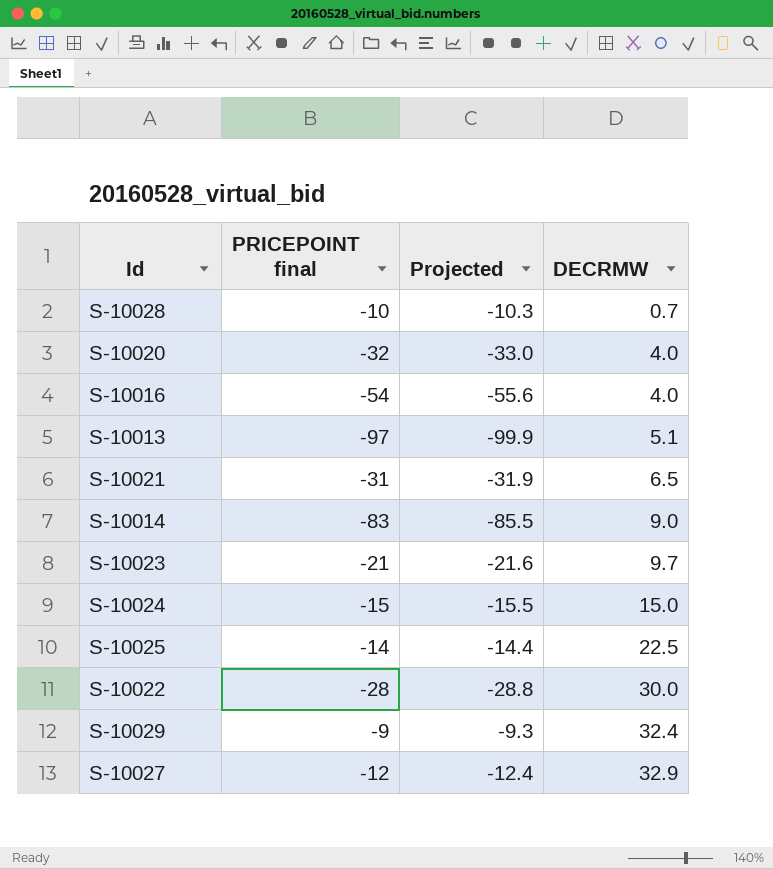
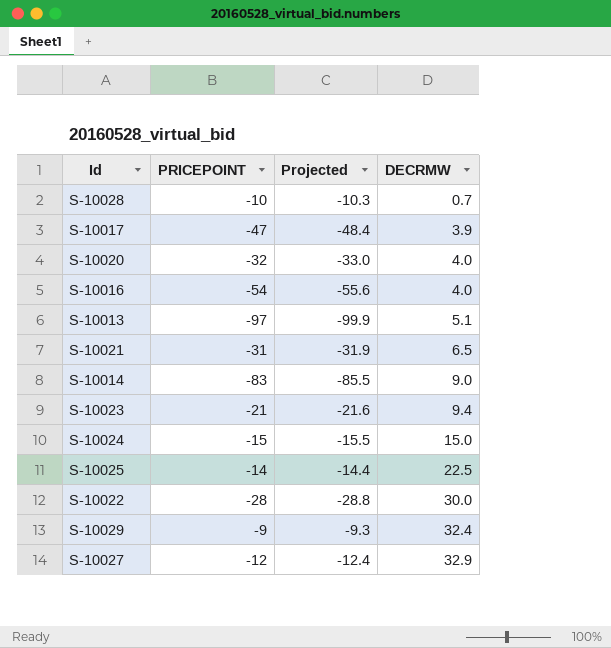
column name: PRICEPOINT final -> PRICEPOINT
row S-10017: none -> -47 | -48.4 | 3.9
S-10023 | DECRMW: 9.7 -> 9.4

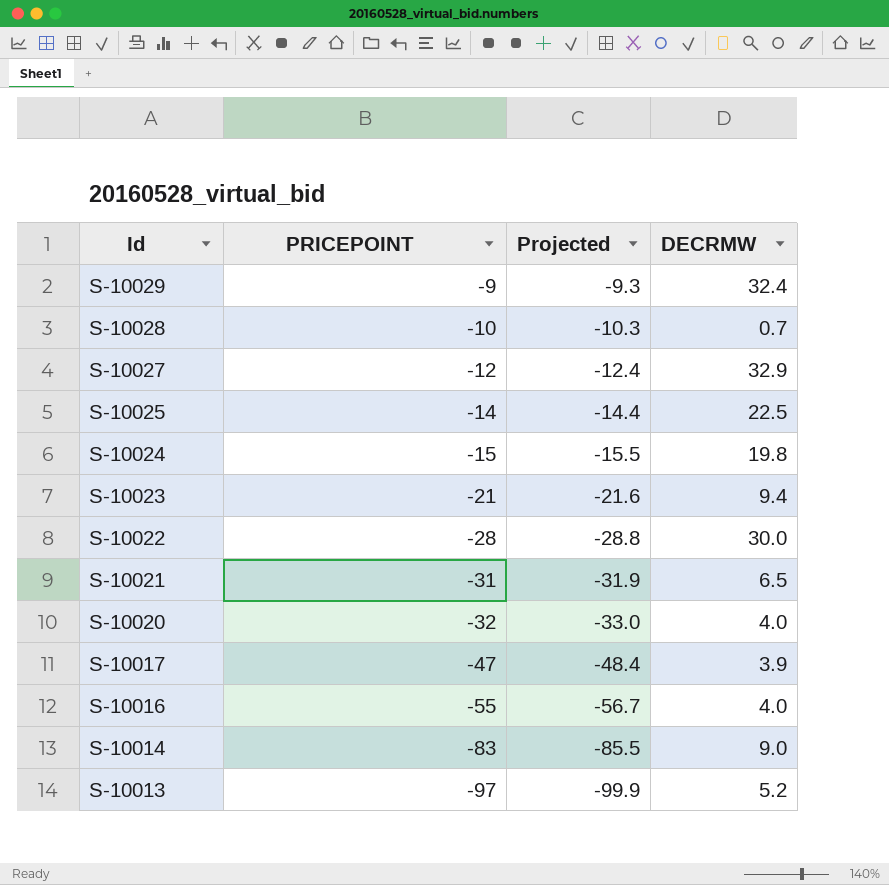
row order: DECRMW ascending -> Id descending
S-10024 | DECRMW: 15.0 -> 19.8
S-10016 | PRICEPOINT: -54 -> -55
S-10016 | Projected: -55.6 -> -56.7
S-10013 | DECRMW: 5.1 -> 5.2

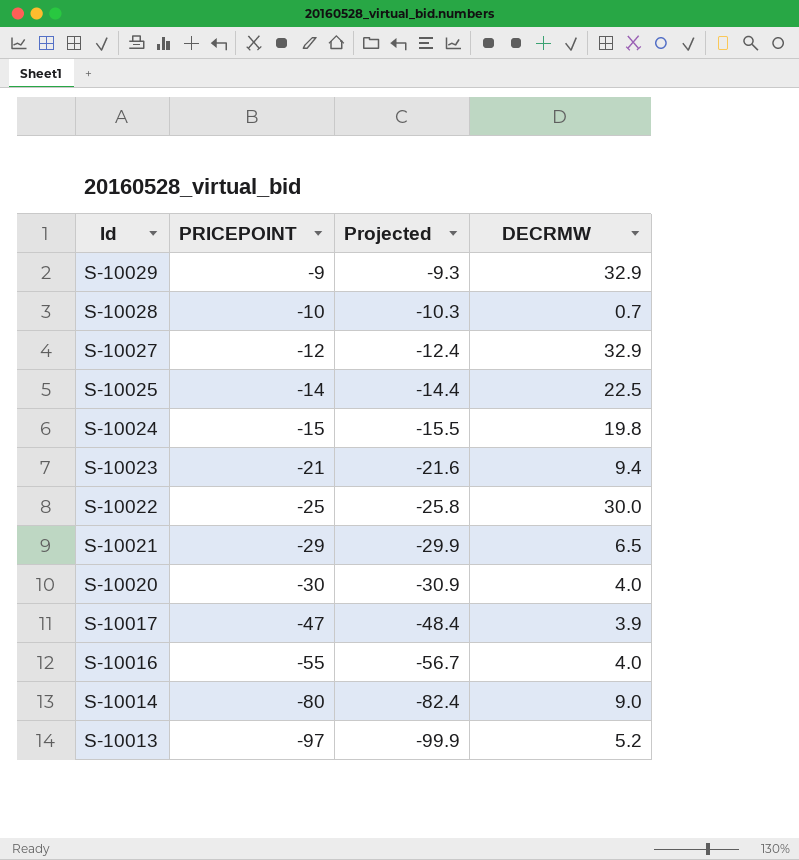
S-10029 | DECRMW: 32.4 -> 32.9
S-10022 | PRICEPOINT: -28 -> -25
S-10022 | Projected: -28.8 -> -25.8
S-10021 | PRICEPOINT: -31 -> -29
S-10021 | Projected: -31.9 -> -29.9
S-10020 | PRICEPOINT: -32 -> -30
S-10020 | Projected: -33.0 -> -30.9
S-10014 | PRICEPOINT: -83 -> -80
S-10014 | Projected: -85.5 -> -82.4

